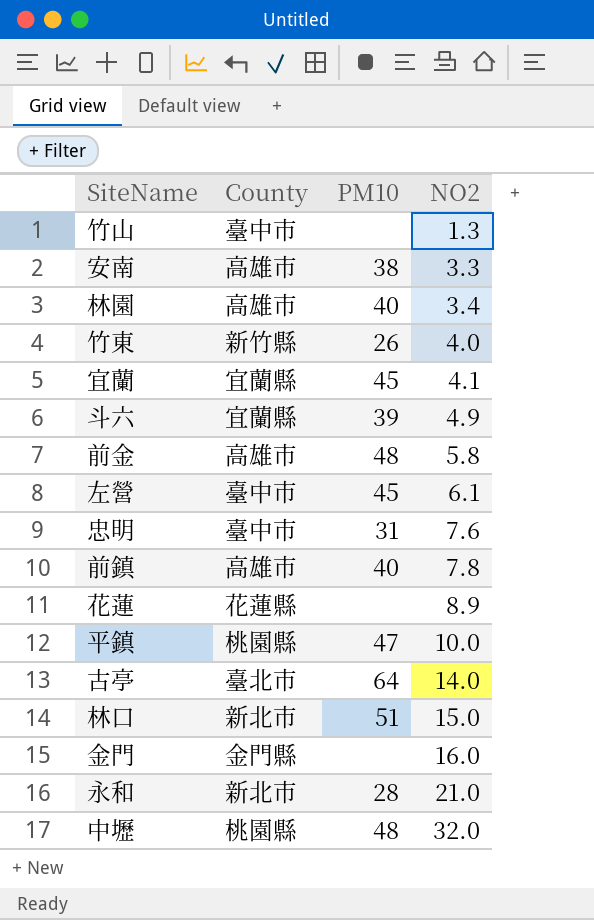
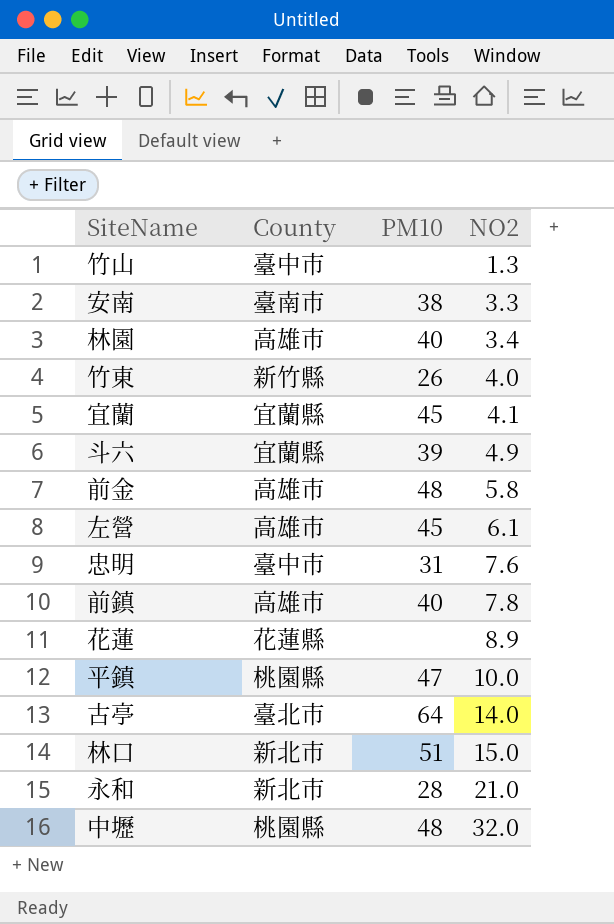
row 金門: 金門縣 | none | 16.0 -> none
安南 | County: 高雄市 -> 臺南市
左營 | County: 臺中市 -> 高雄市

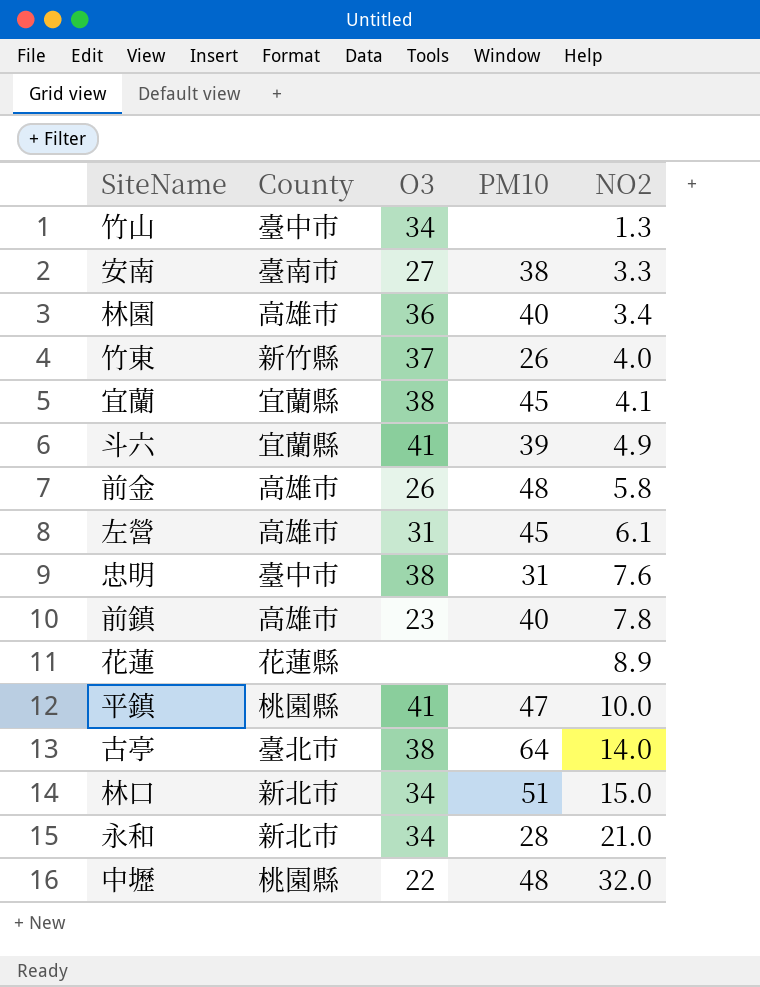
column O3 | position: none -> 3

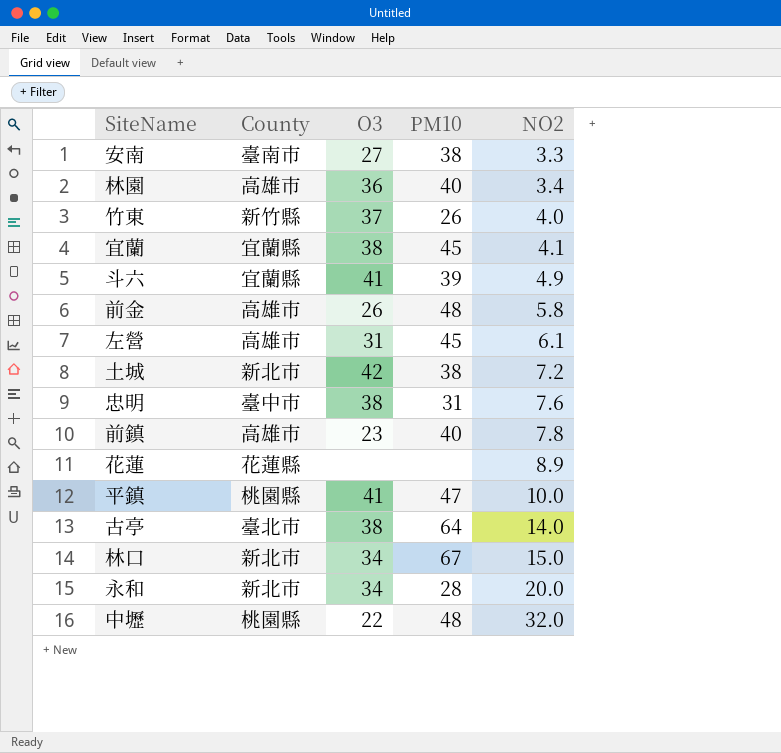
row 竹山: 臺中市 | 34 | none | 1.3 -> none
row 土城: none -> 新北市 | 42 | 38 | 7.2
林口 | PM10: 51 -> 67
永和 | NO2: 21.0 -> 20.0

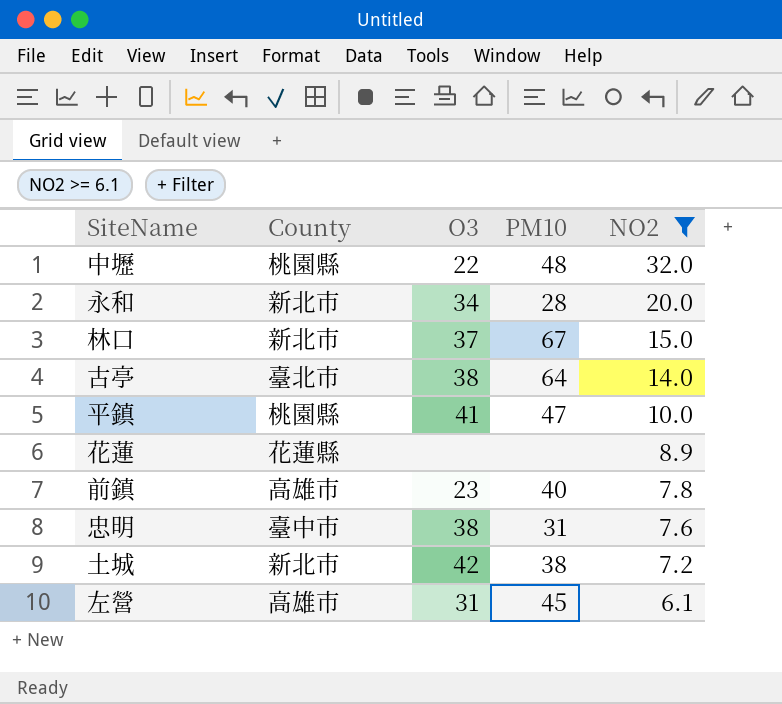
filter: none -> NO2 >= 6.1
row order: NO2 ascending -> NO2 descending
林口 | O3: 34 -> 37

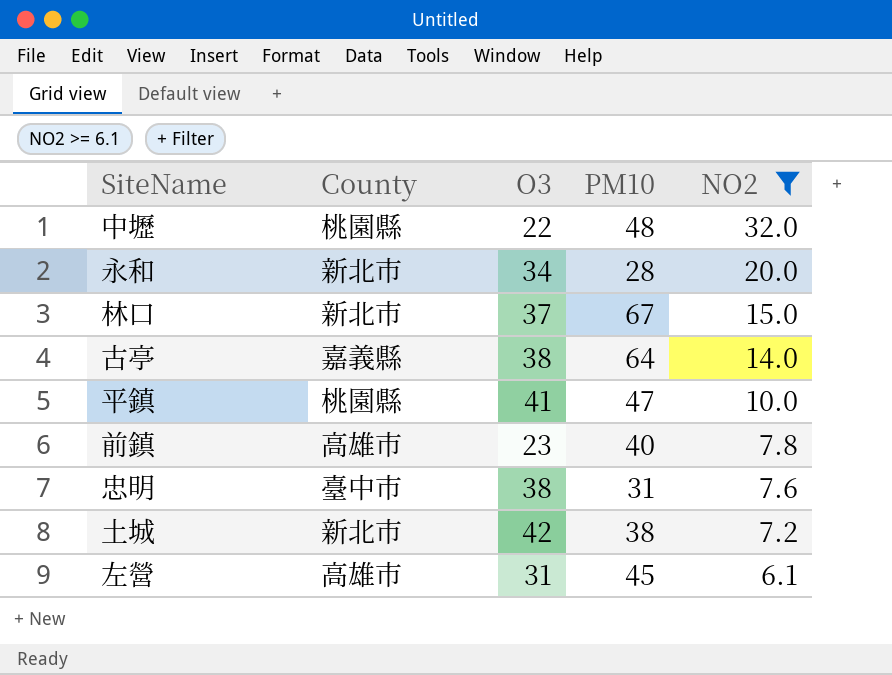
row 花蓮: 花蓮縣 | none | none | 8.9 -> none
古亭 | County: 臺北市 -> 嘉義縣

